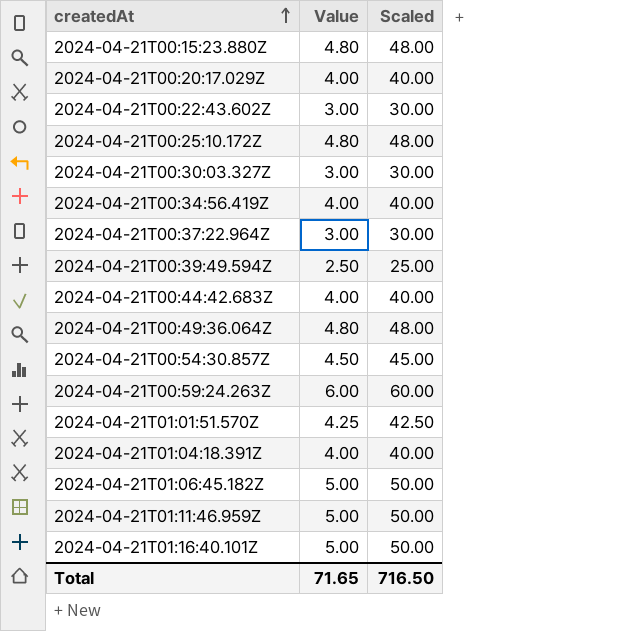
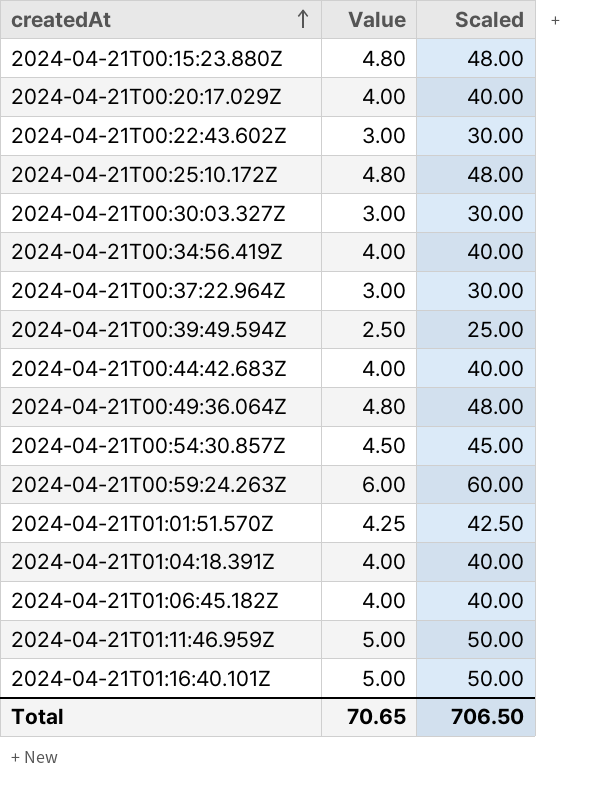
2024-04-21T01:06:45.182Z | Value: 5.00 -> 4.00
2024-04-21T01:06:45.182Z | Scaled: 50.00 -> 40.00
Total | Value: 71.65 -> 70.65
Total | Scaled: 716.50 -> 706.50

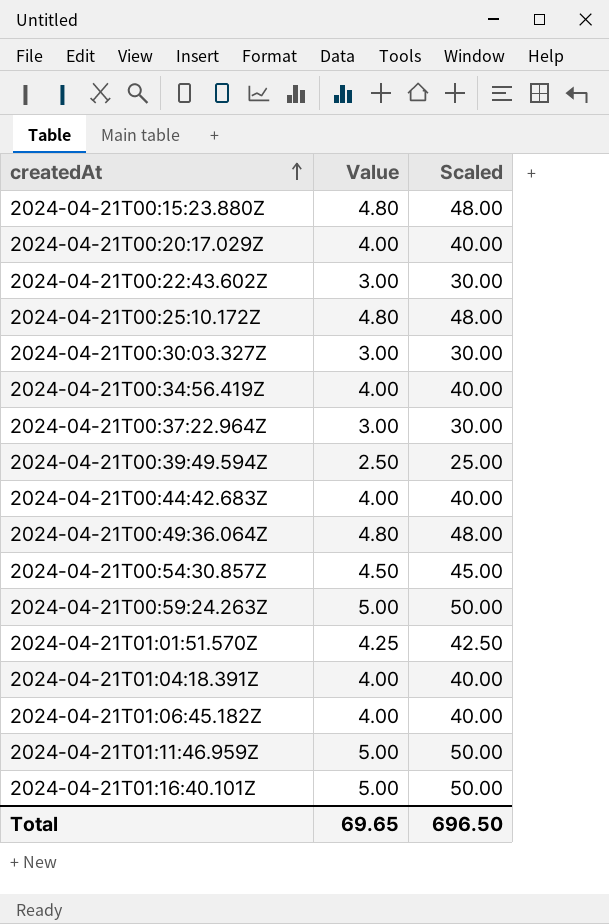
2024-04-21T00:59:24.263Z | Value: 6.00 -> 5.00
2024-04-21T00:59:24.263Z | Scaled: 60.00 -> 50.00
Total | Value: 70.65 -> 69.65
Total | Scaled: 706.50 -> 696.50

